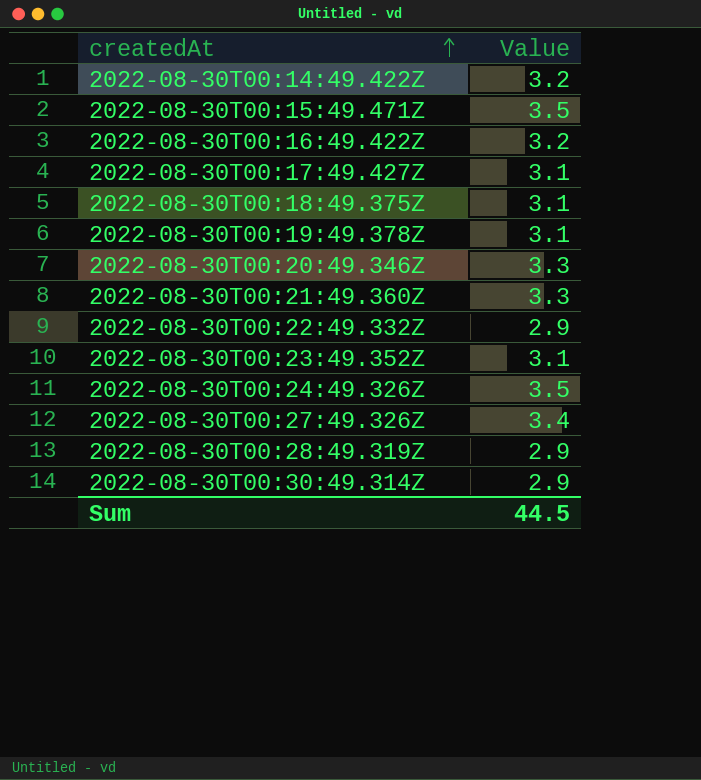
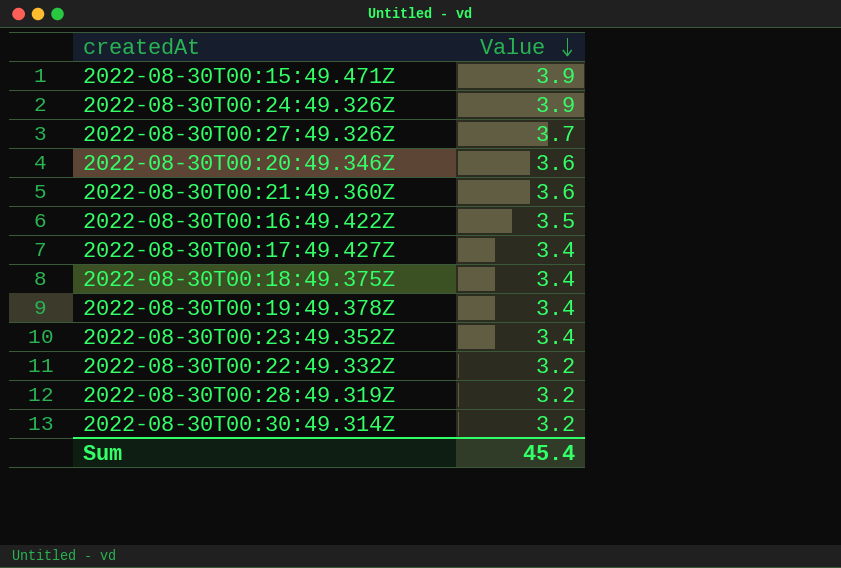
row order: createdAt ascending -> Value descending
row 2022-08-30T00:14:49.422Z: 3.2 -> none
2022-08-30T00:15:49.471Z | Value: 3.5 -> 3.9
2022-08-30T00:24:49.326Z | Value: 3.5 -> 3.9
2022-08-30T00:27:49.326Z | Value: 3.4 -> 3.7
2022-08-30T00:20:49.346Z | Value: 3.3 -> 3.6
2022-08-30T00:21:49.360Z | Value: 3.3 -> 3.6
2022-08-30T00:16:49.422Z | Value: 3.2 -> 3.5
2022-08-30T00:17:49.427Z | Value: 3.1 -> 3.4
2022-08-30T00:18:49.375Z | Value: 3.1 -> 3.4
2022-08-30T00:19:49.378Z | Value: 3.1 -> 3.4
2022-08-30T00:23:49.352Z | Value: 3.1 -> 3.4
2022-08-30T00:22:49.332Z | Value: 2.9 -> 3.2
2022-08-30T00:28:49.319Z | Value: 2.9 -> 3.2
2022-08-30T00:30:49.314Z | Value: 2.9 -> 3.2
Sum | Value: 44.5 -> 45.4

